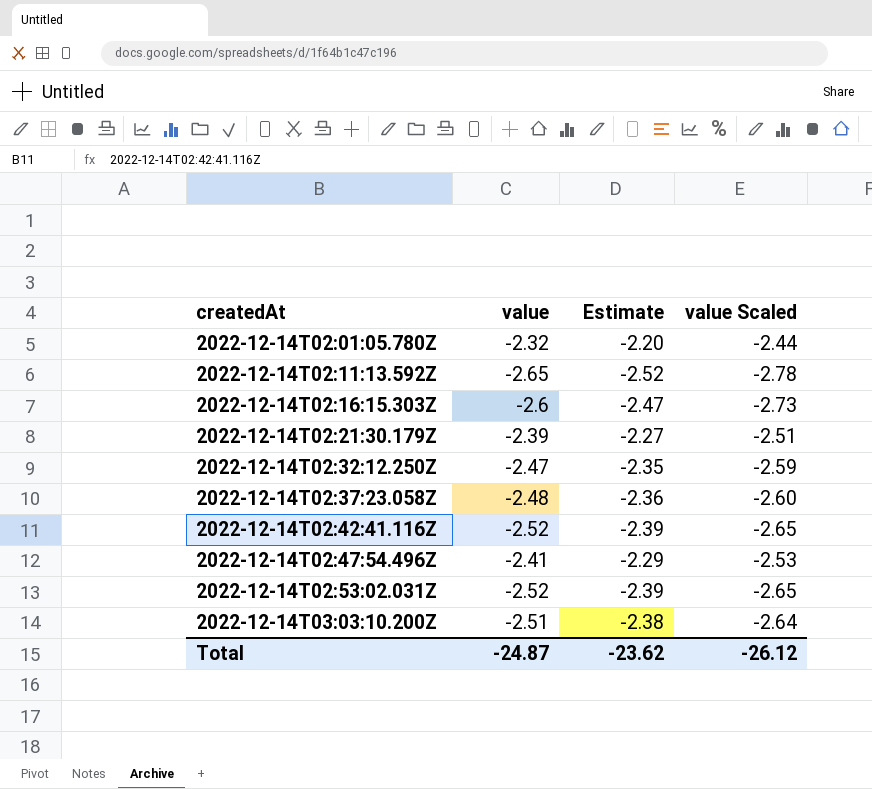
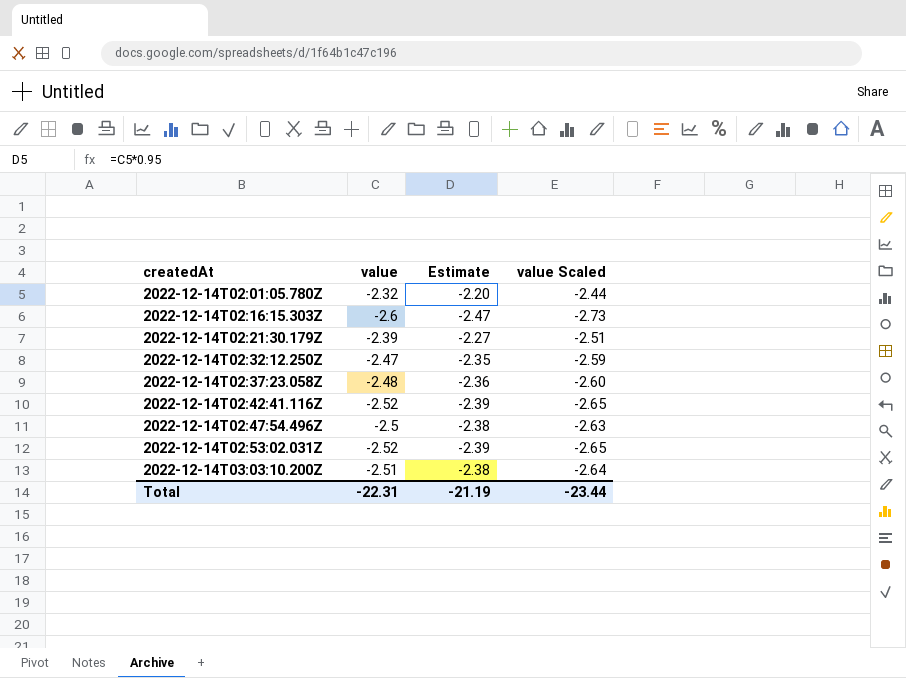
row 2022-12-14T02:11:13.592Z: -2.65 | -2.52 | -2.78 -> none
2022-12-14T02:47:54.496Z | value: -2.41 -> -2.5
2022-12-14T02:47:54.496Z | Estimate: -2.29 -> -2.38
2022-12-14T02:47:54.496Z | value Scaled: -2.53 -> -2.63
Total | value: -24.87 -> -22.31
Total | Estimate: -23.62 -> -21.19
Total | value Scaled: -26.12 -> -23.44

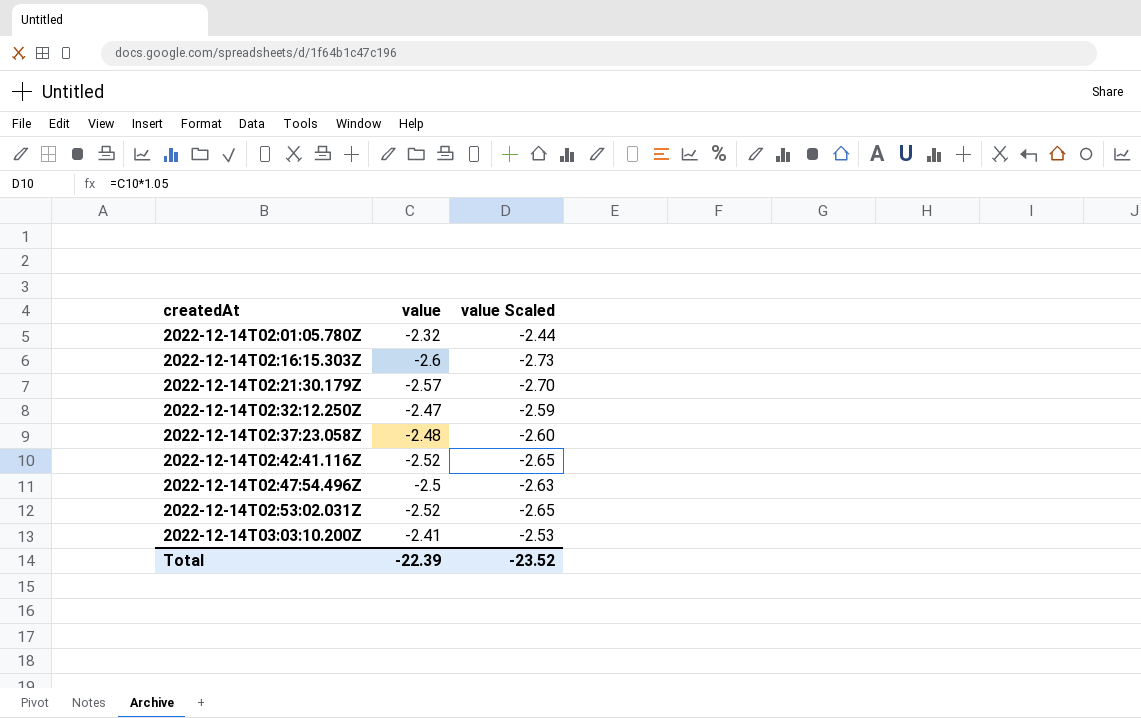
column Estimate | formula: [value] * 0.95 -> none
2022-12-14T02:21:30.179Z | value: -2.39 -> -2.57
2022-12-14T02:21:30.179Z | value Scaled: -2.51 -> -2.70
2022-12-14T03:03:10.200Z | value: -2.51 -> -2.41
2022-12-14T03:03:10.200Z | value Scaled: -2.64 -> -2.53
Total | value: -22.31 -> -22.39
Total | value Scaled: -23.44 -> -23.52

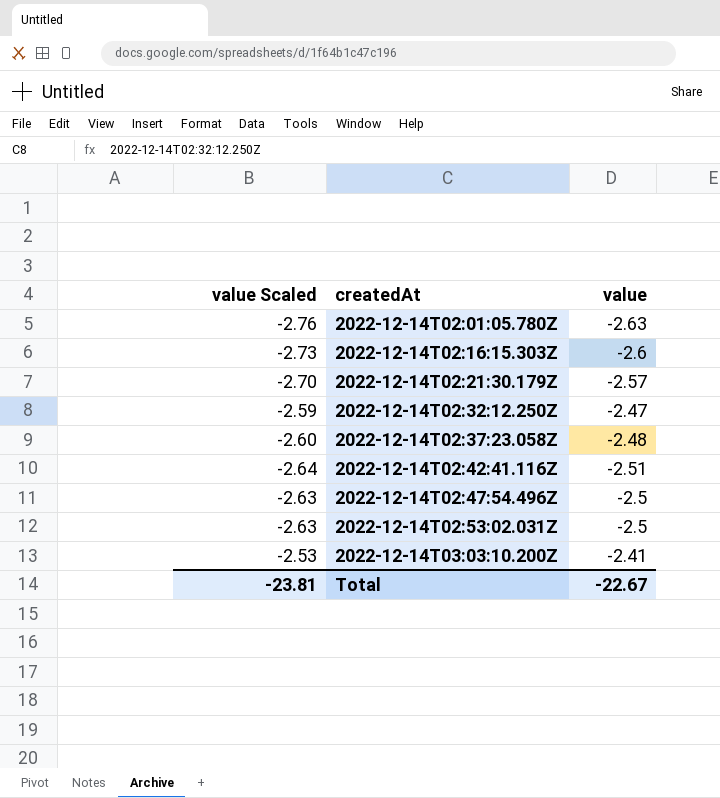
column value Scaled | position: 3 -> 1
2022-12-14T02:01:05.780Z | value Scaled: -2.44 -> -2.76
2022-12-14T02:01:05.780Z | value: -2.32 -> -2.63
2022-12-14T02:42:41.116Z | value Scaled: -2.65 -> -2.64
2022-12-14T02:42:41.116Z | value: -2.52 -> -2.51
2022-12-14T02:53:02.031Z | value Scaled: -2.65 -> -2.63
2022-12-14T02:53:02.031Z | value: -2.52 -> -2.5
Total | value Scaled: -23.52 -> -23.81
Total | value: -22.39 -> -22.67

